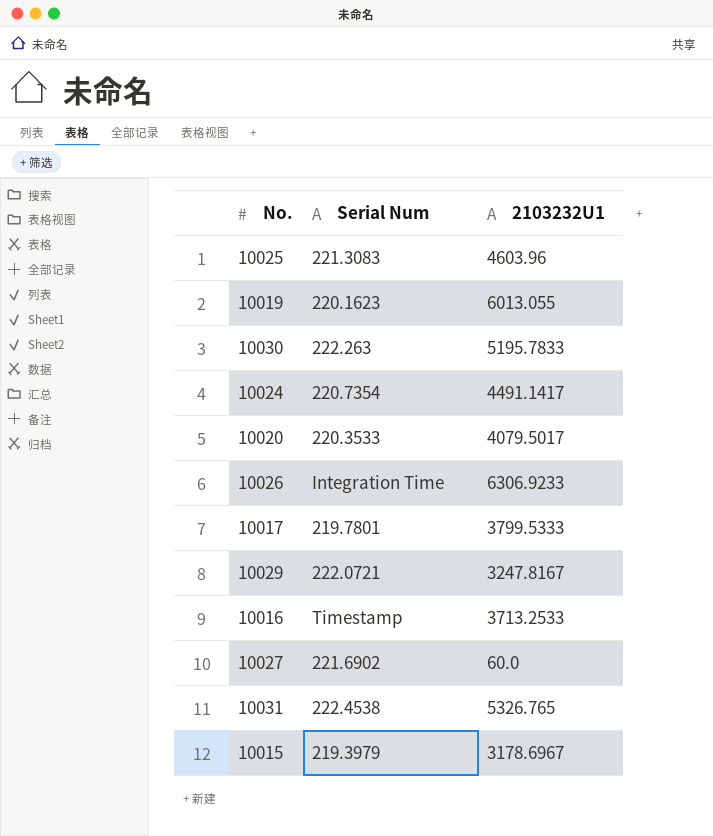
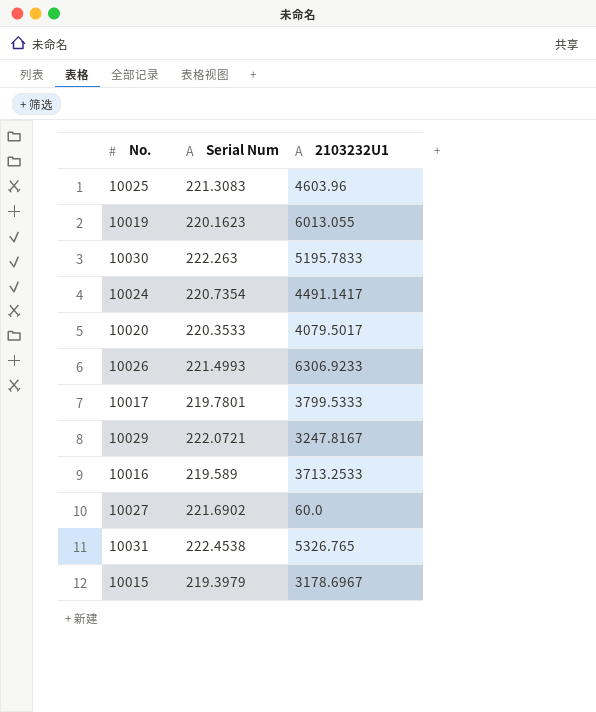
10026 | Serial Num: Integration Time -> 221.4993
10016 | Serial Num: Timestamp -> 219.589

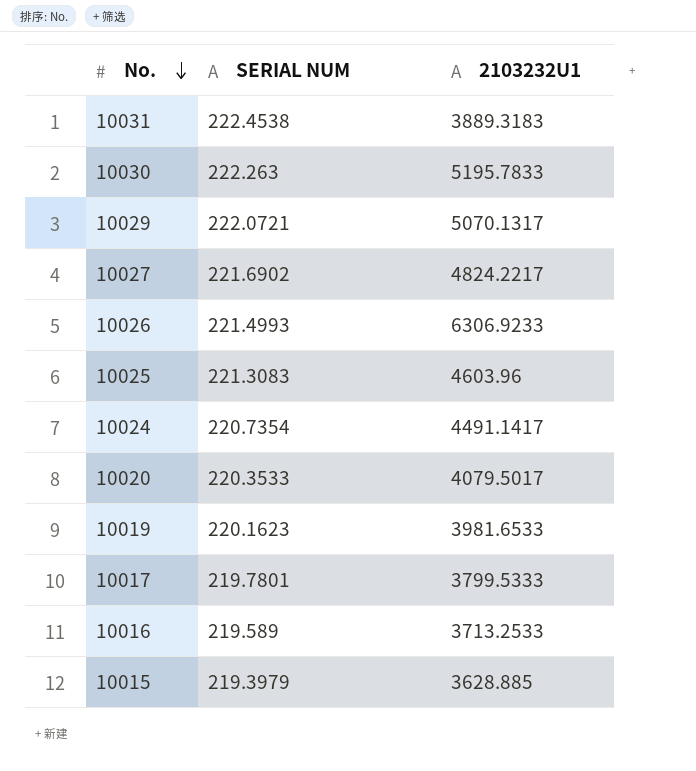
row order: none -> No. descending
column name: Serial Num -> SERIAL NUM
10031 | 2103232U1: 5326.765 -> 3889.3183
10029 | 2103232U1: 3247.8167 -> 5070.1317
10027 | 2103232U1: 60.0 -> 4824.2217
10019 | 2103232U1: 6013.055 -> 3981.6533
10015 | 2103232U1: 3178.6967 -> 3628.885

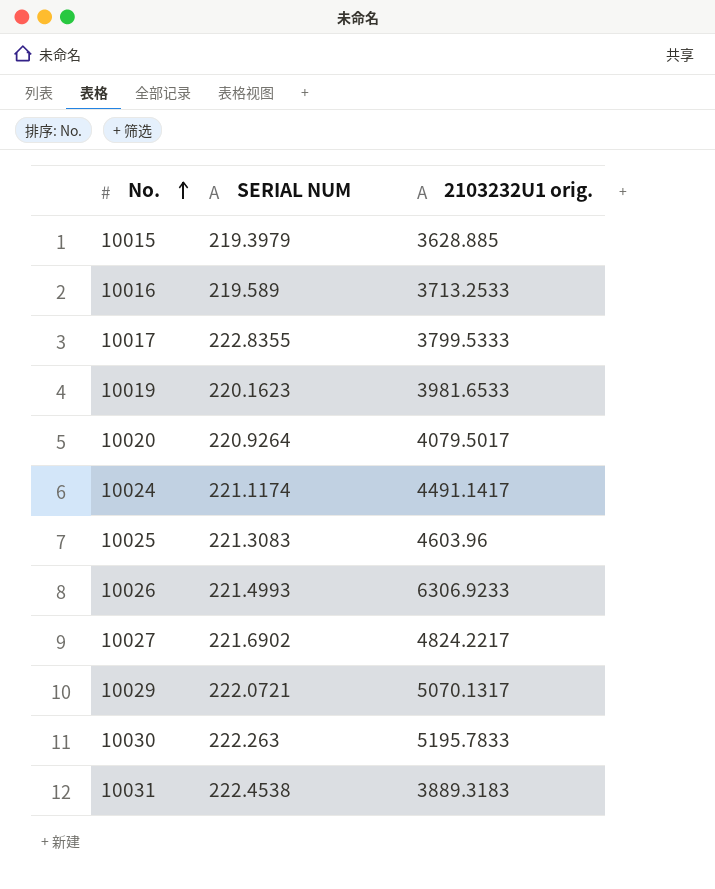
row order: No. descending -> No. ascending
column name: 2103232U1 -> 2103232U1 orig.
10017 | SERIAL NUM: 219.7801 -> 222.8355
10020 | SERIAL NUM: 220.3533 -> 220.9264
10024 | SERIAL NUM: 220.7354 -> 221.1174

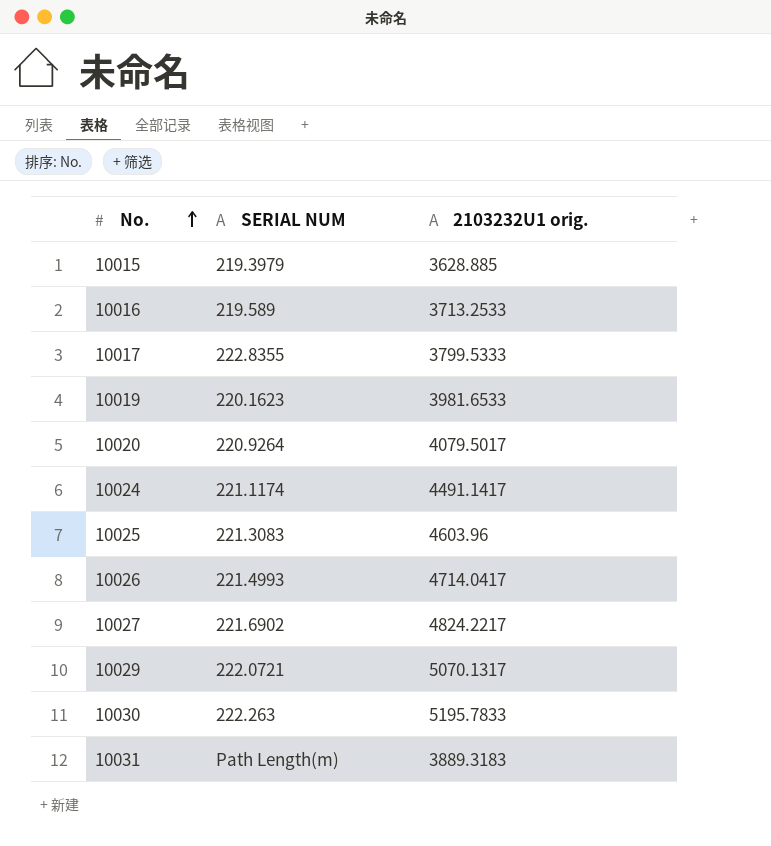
10026 | 2103232U1 orig.: 6306.9233 -> 4714.0417
10031 | SERIAL NUM: 222.4538 -> Path Length(m)

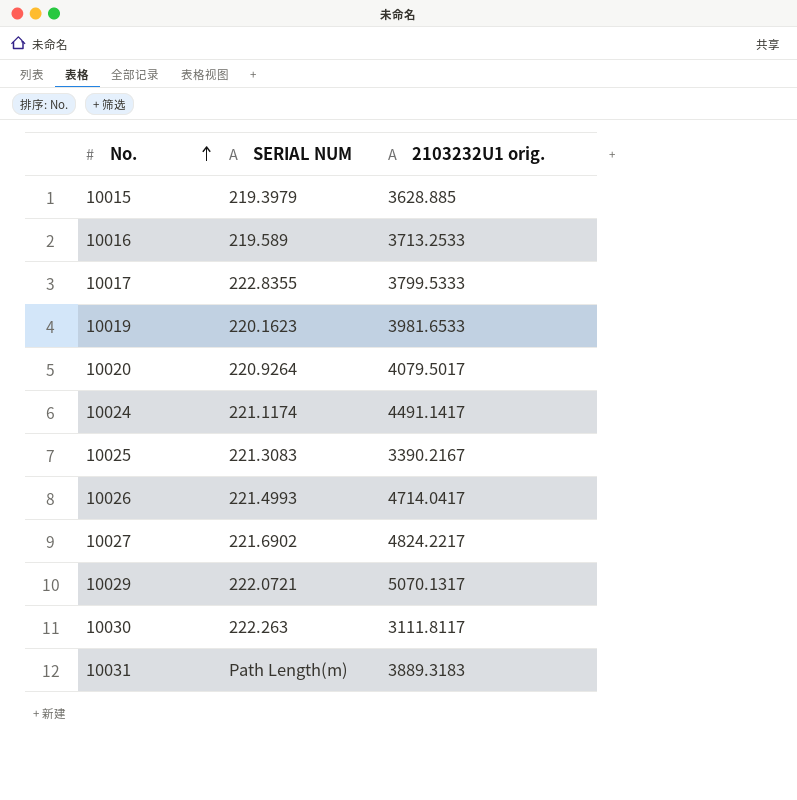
10025 | 2103232U1 orig.: 4603.96 -> 3390.2167
10030 | 2103232U1 orig.: 5195.7833 -> 3111.8117

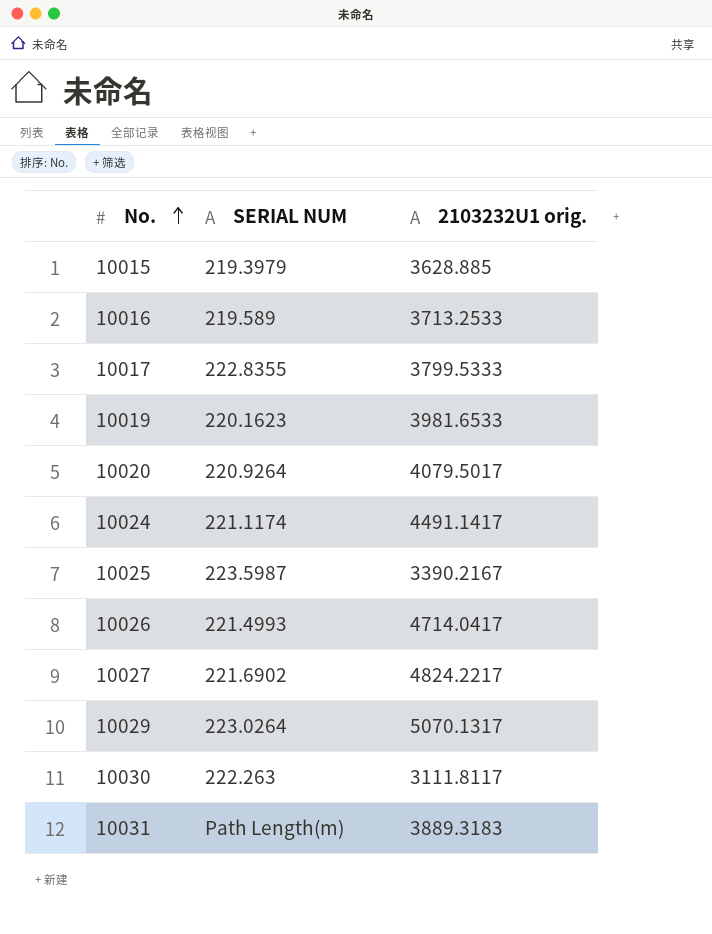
10025 | SERIAL NUM: 221.3083 -> 223.5987
10029 | SERIAL NUM: 222.0721 -> 223.0264

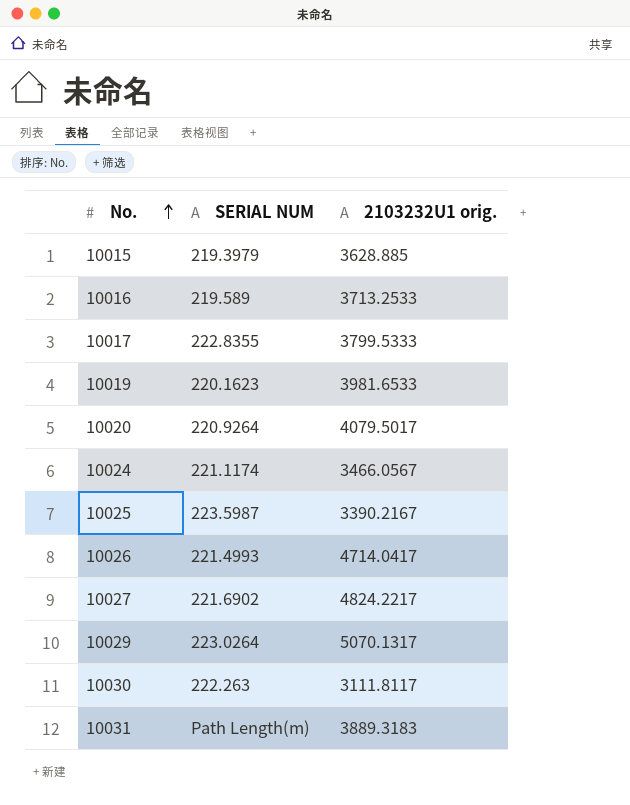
10024 | 2103232U1 orig.: 4491.1417 -> 3466.0567

